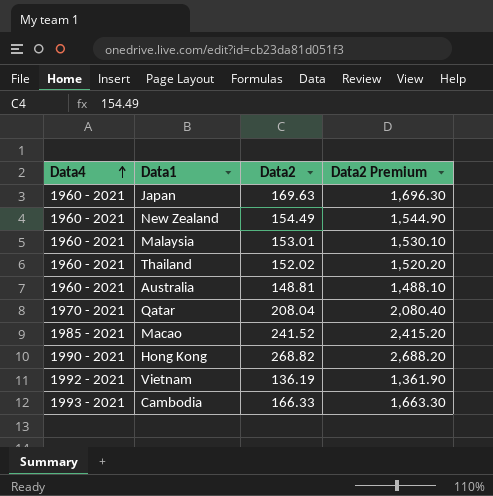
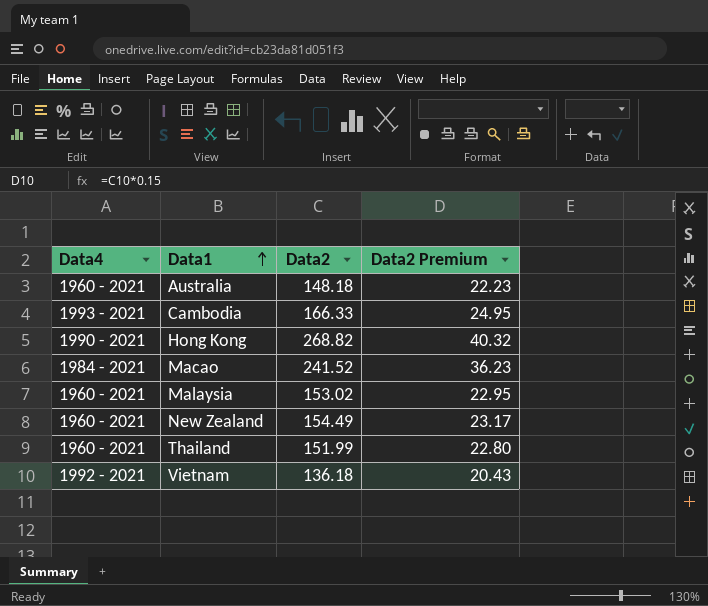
row order: Data4 ascending -> Data1 ascending
column Data2 Premium | formula: [Data2] * 10 -> [Data2] * 0.15
row Japan: 1960 - 2021 | 169.63 | 1,696.30 -> none
row Qatar: 1970 - 2021 | 208.04 | 2,080.40 -> none
Australia | Data2: 148.81 -> 148.18
Macao | Data4: 1985 - 2021 -> 1984 - 2021
Malaysia | Data2: 153.01 -> 153.02
Thailand | Data2: 152.02 -> 151.99
Vietnam | Data2: 136.19 -> 136.18

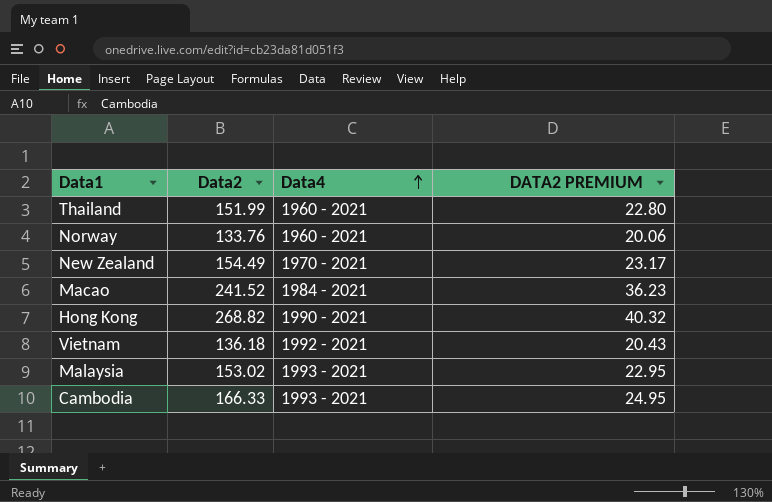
row order: Data1 ascending -> Data4 ascending
column Data4 | position: 1 -> 3
column name: Data2 Premium -> DATA2 PREMIUM
row Australia: 1960 - 2021 | 148.18 | 22.23 -> none
row Norway: none -> 133.76 | 1960 - 2021 | 20.06
New Zealand | Data4: 1960 - 2021 -> 1970 - 2021
Malaysia | Data4: 1960 - 2021 -> 1993 - 2021

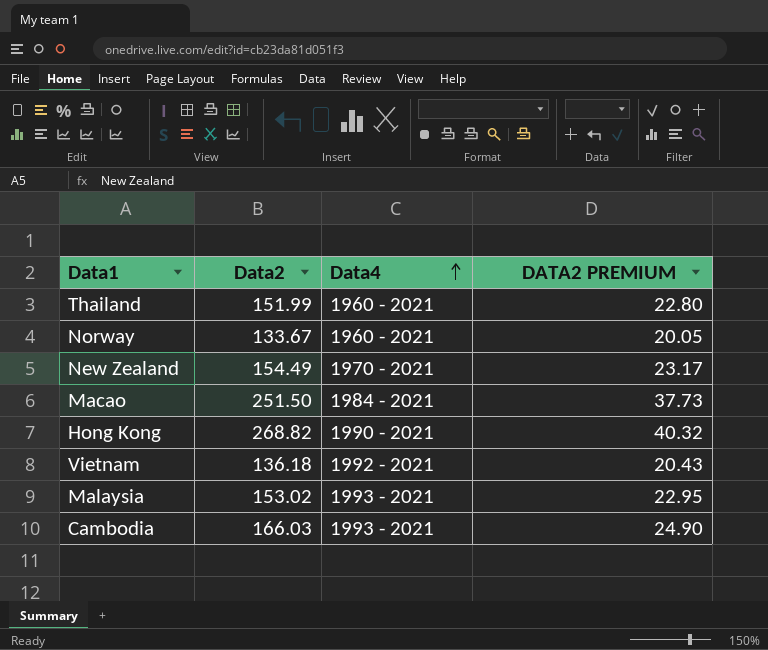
Norway | Data2: 133.76 -> 133.67
Norway | DATA2 PREMIUM: 20.06 -> 20.05
Macao | Data2: 241.52 -> 251.50
Macao | DATA2 PREMIUM: 36.23 -> 37.73
Cambodia | Data2: 166.33 -> 166.03
Cambodia | DATA2 PREMIUM: 24.95 -> 24.90

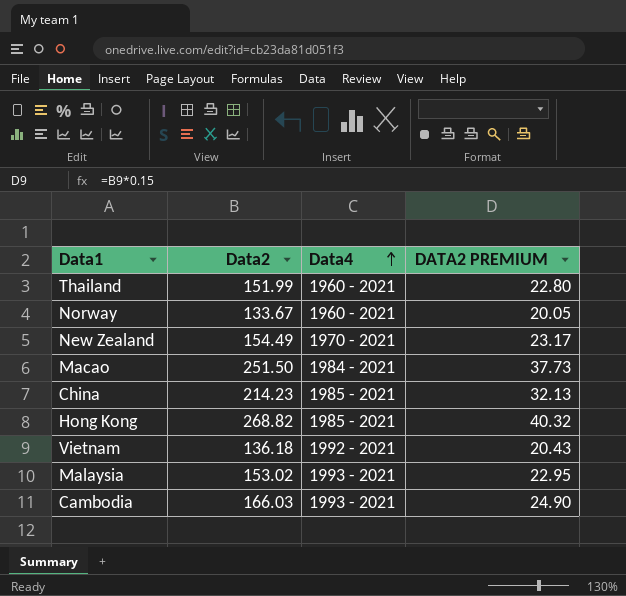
row China: none -> 214.23 | 1985 - 2021 | 32.13
Hong Kong | Data4: 1990 - 2021 -> 1985 - 2021

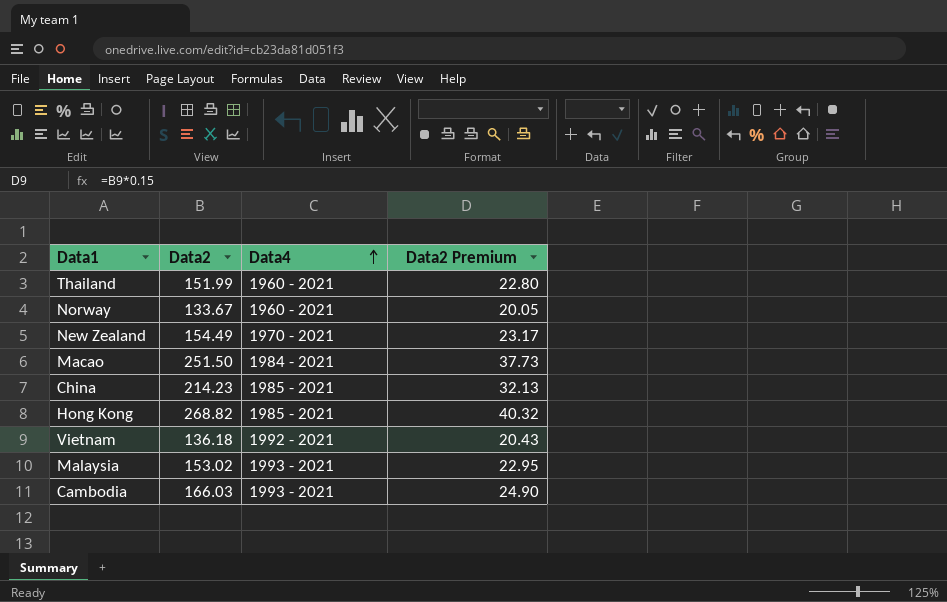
column name: DATA2 PREMIUM -> Data2 Premium

